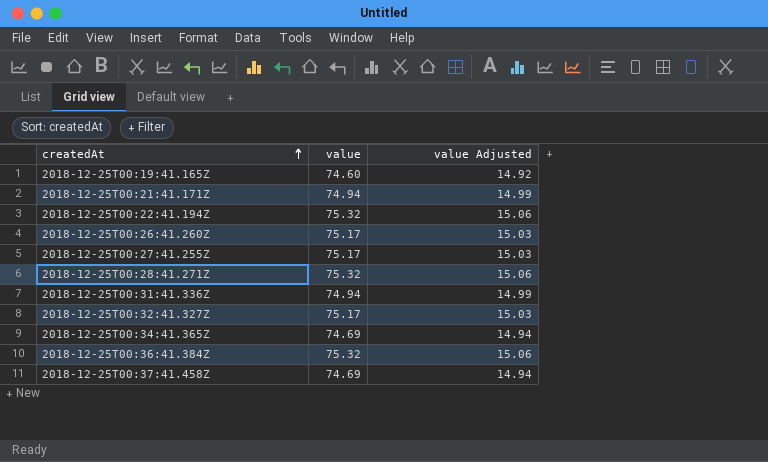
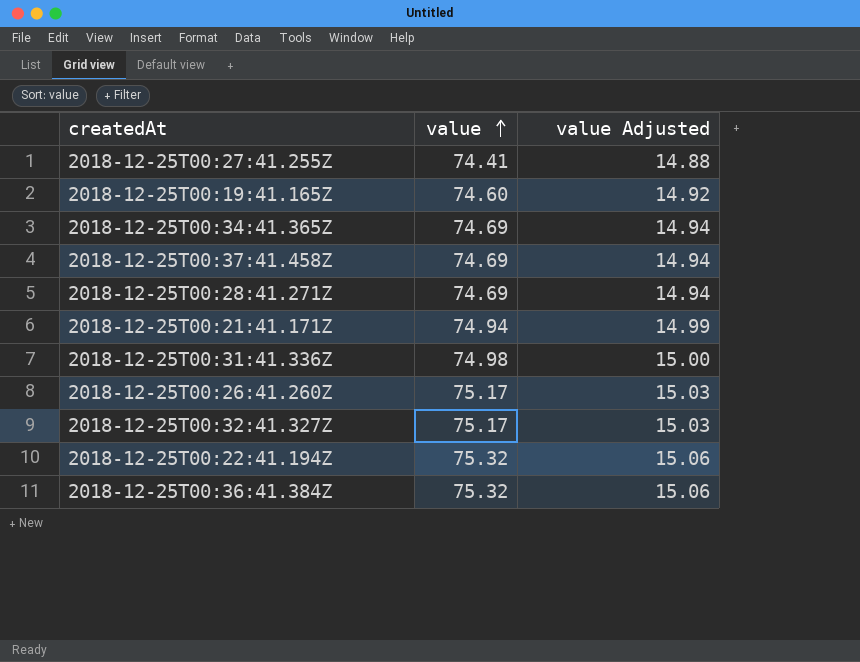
row order: createdAt ascending -> value ascending
2018-12-25T00:27:41.255Z | value: 75.17 -> 74.41
2018-12-25T00:27:41.255Z | value Adjusted: 15.03 -> 14.88
2018-12-25T00:28:41.271Z | value: 75.32 -> 74.69
2018-12-25T00:28:41.271Z | value Adjusted: 15.06 -> 14.94
2018-12-25T00:31:41.336Z | value: 74.94 -> 74.98
2018-12-25T00:31:41.336Z | value Adjusted: 14.99 -> 15.00

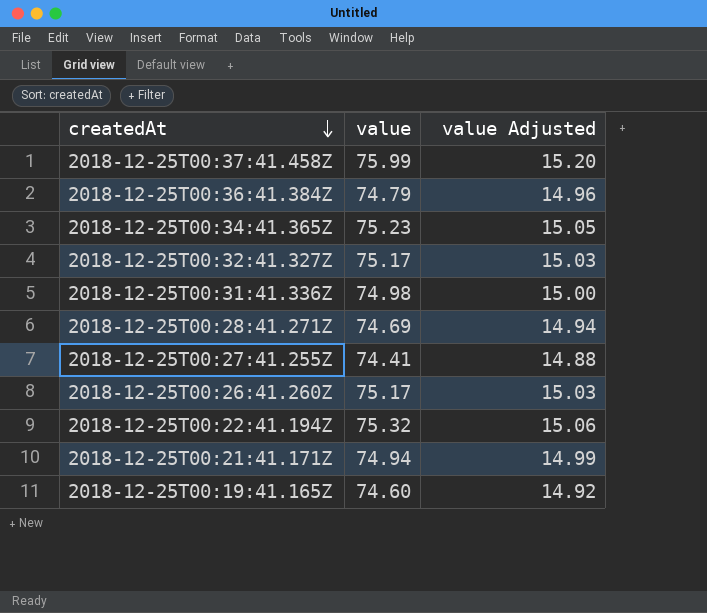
row order: value ascending -> createdAt descending
2018-12-25T00:37:41.458Z | value: 74.69 -> 75.99
2018-12-25T00:37:41.458Z | value Adjusted: 14.94 -> 15.20
2018-12-25T00:36:41.384Z | value: 75.32 -> 74.79
2018-12-25T00:36:41.384Z | value Adjusted: 15.06 -> 14.96
2018-12-25T00:34:41.365Z | value: 74.69 -> 75.23
2018-12-25T00:34:41.365Z | value Adjusted: 14.94 -> 15.05

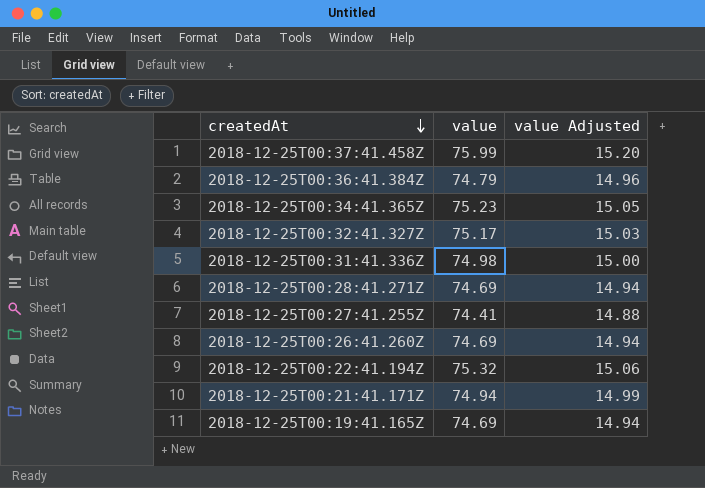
2018-12-25T00:26:41.260Z | value: 75.17 -> 74.69
2018-12-25T00:26:41.260Z | value Adjusted: 15.03 -> 14.94
2018-12-25T00:19:41.165Z | value: 74.60 -> 74.69
2018-12-25T00:19:41.165Z | value Adjusted: 14.92 -> 14.94

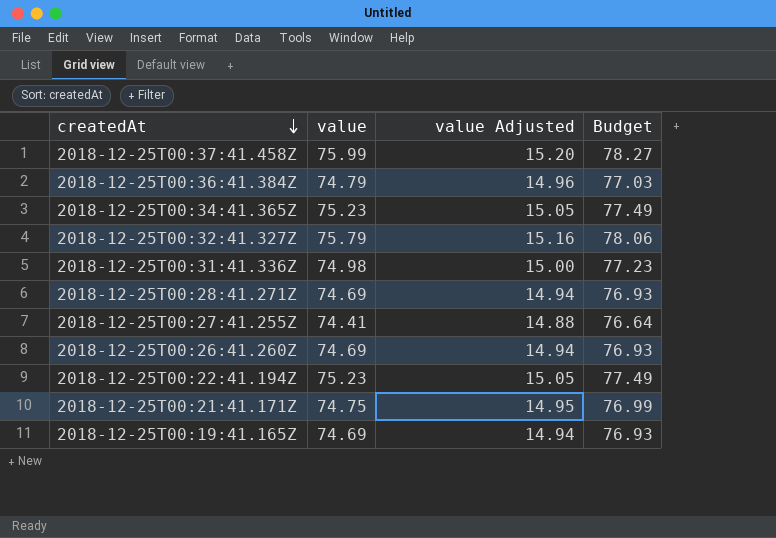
column Budget | formula: none -> [value] * 1.03
2018-12-25T00:32:41.327Z | value: 75.17 -> 75.79
2018-12-25T00:32:41.327Z | value Adjusted: 15.03 -> 15.16
2018-12-25T00:22:41.194Z | value: 75.32 -> 75.23
2018-12-25T00:22:41.194Z | value Adjusted: 15.06 -> 15.05
2018-12-25T00:21:41.171Z | value: 74.94 -> 74.75
2018-12-25T00:21:41.171Z | value Adjusted: 14.99 -> 14.95

